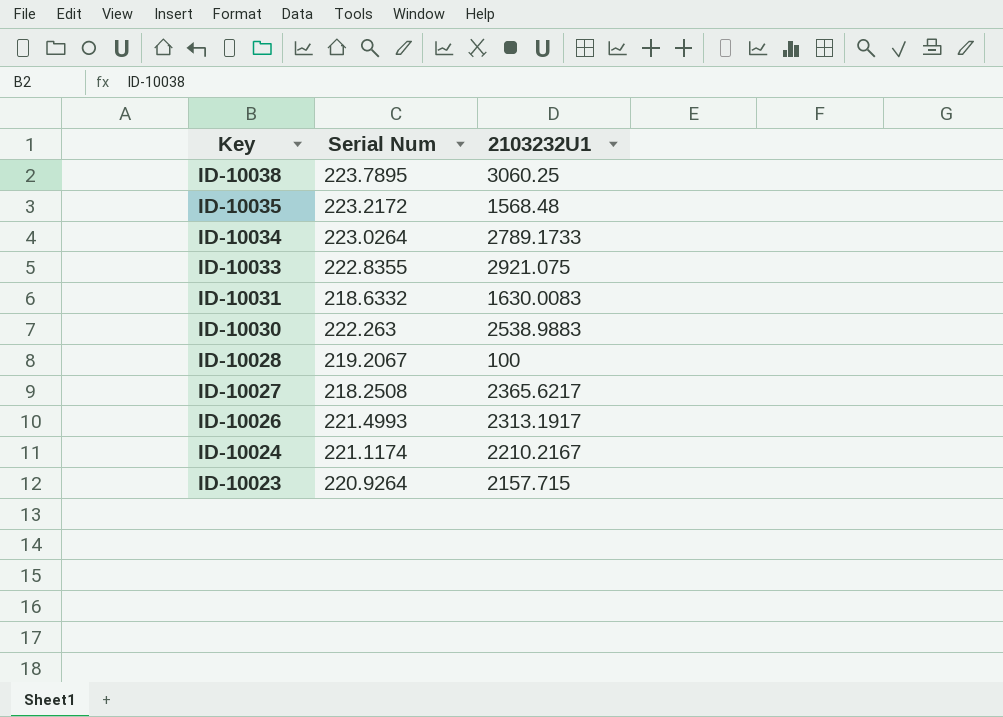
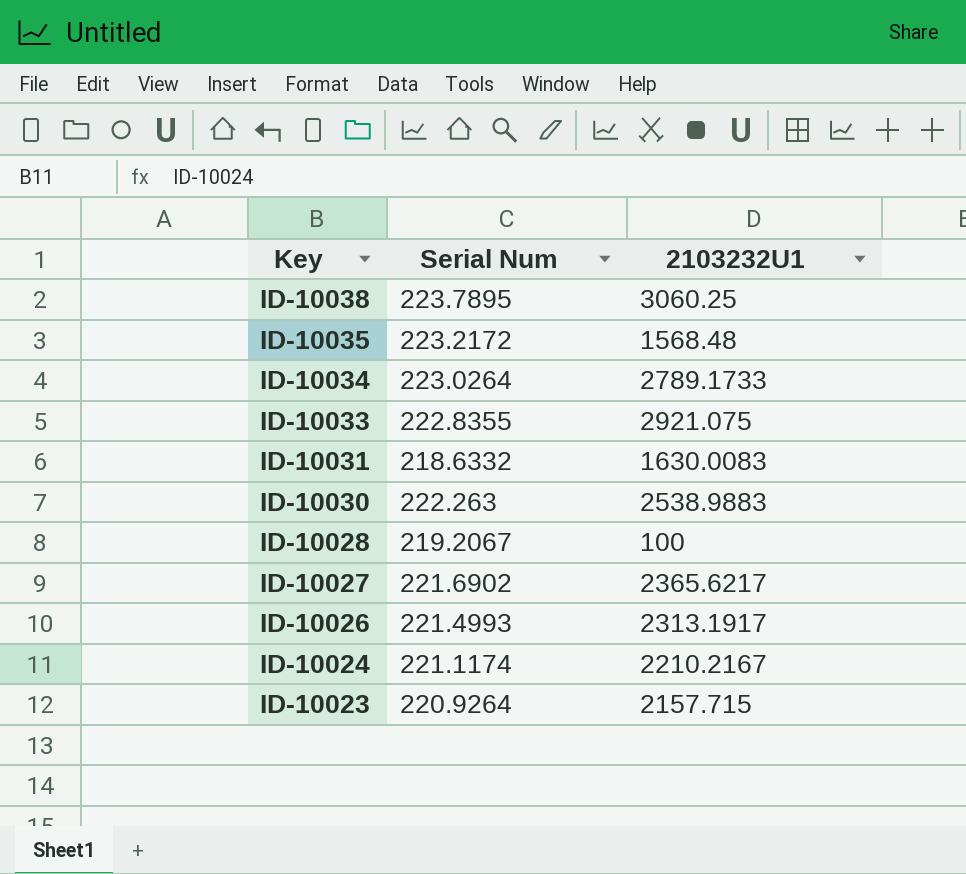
ID-10027 | Serial Num: 218.2508 -> 221.6902

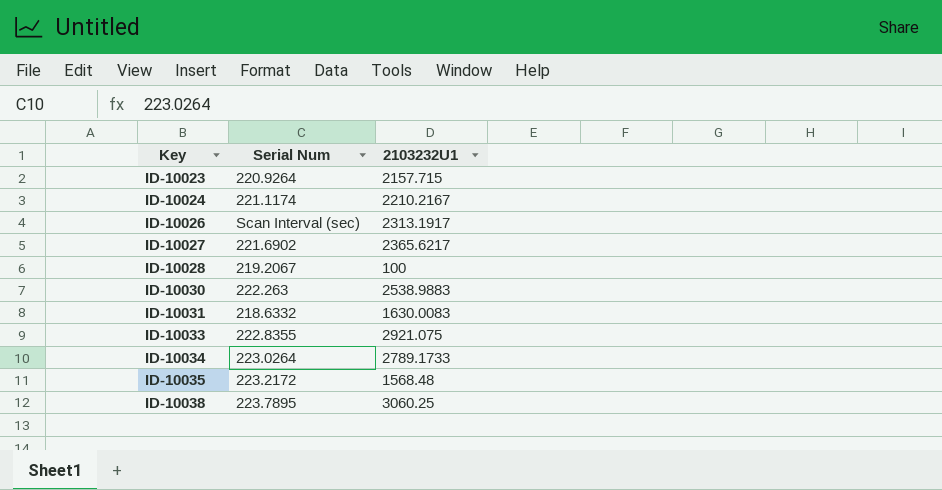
row order: Key descending -> Key ascending
ID-10026 | Serial Num: 221.4993 -> Scan Interval (sec)

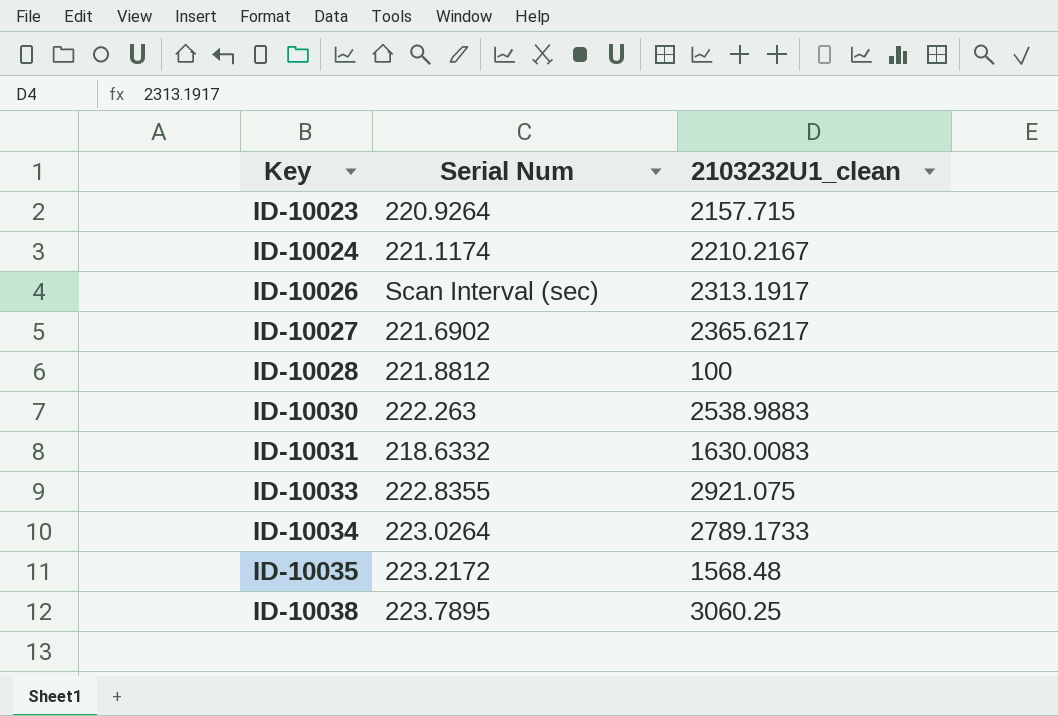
column name: 2103232U1 -> 2103232U1_clean
ID-10028 | Serial Num: 219.2067 -> 221.8812

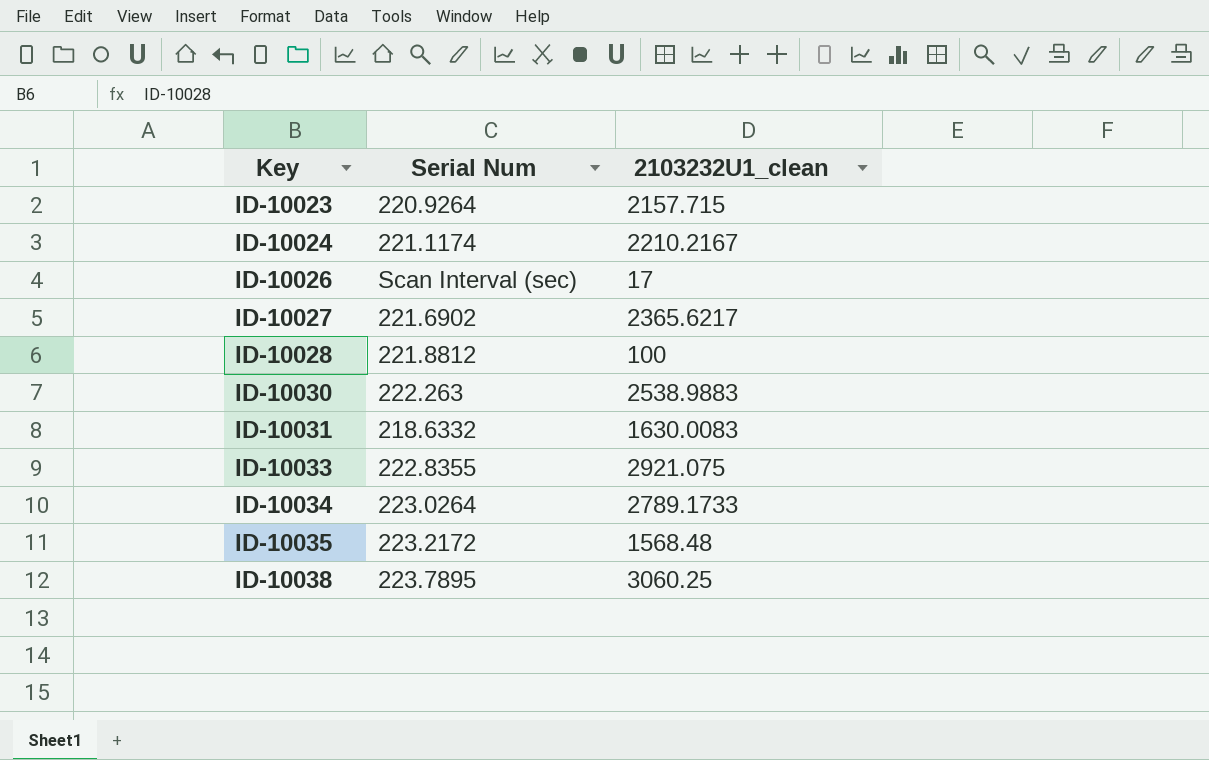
ID-10026 | 2103232U1_clean: 2313.1917 -> 17

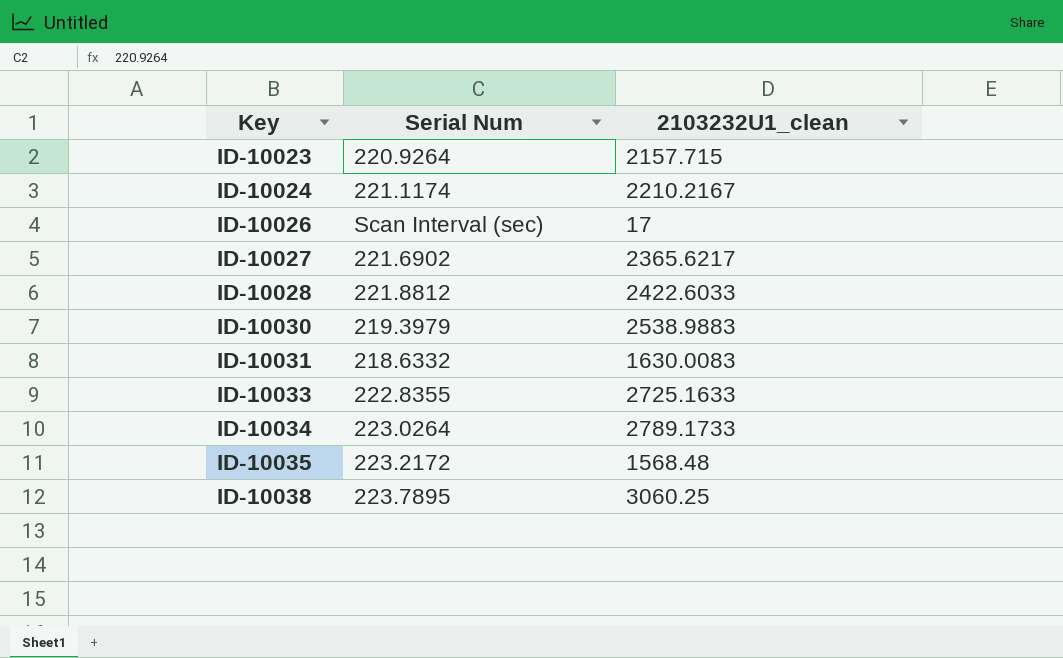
ID-10028 | 2103232U1_clean: 100 -> 2422.6033
ID-10030 | Serial Num: 222.263 -> 219.3979
ID-10033 | 2103232U1_clean: 2921.075 -> 2725.1633

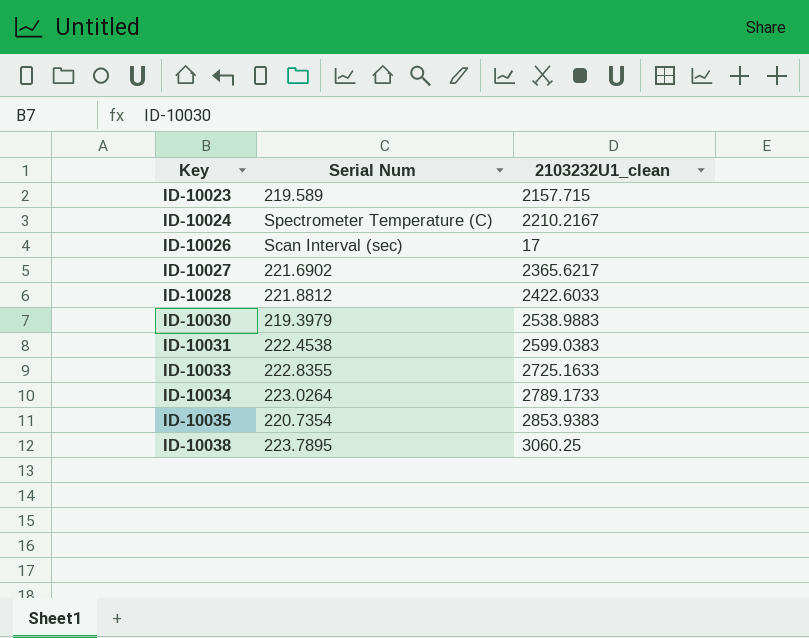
ID-10023 | Serial Num: 220.9264 -> 219.589
ID-10024 | Serial Num: 221.1174 -> Spectrometer Temperature (C)
ID-10031 | Serial Num: 218.6332 -> 222.4538
ID-10031 | 2103232U1_clean: 1630.0083 -> 2599.0383
ID-10035 | Serial Num: 223.2172 -> 220.7354
ID-10035 | 2103232U1_clean: 1568.48 -> 2853.9383

